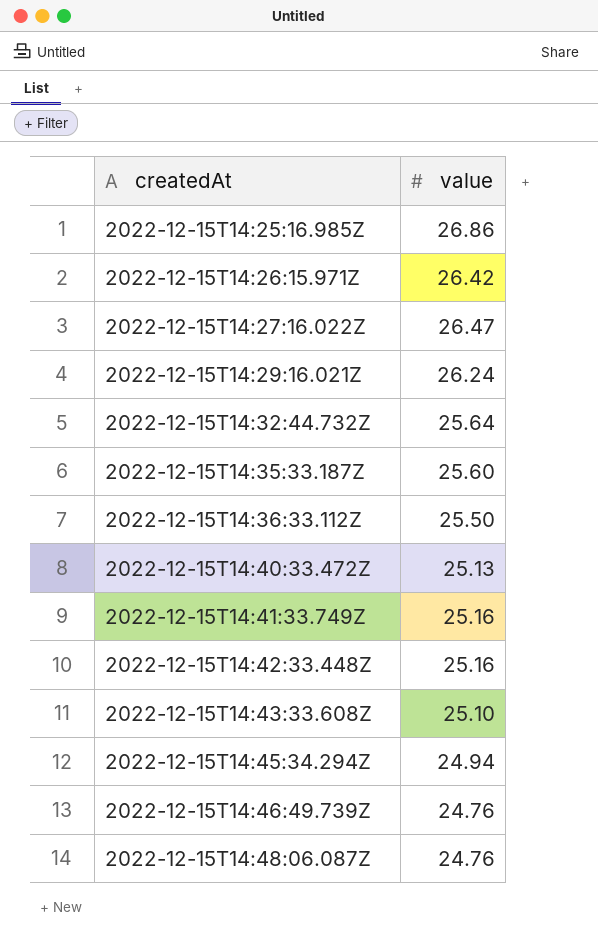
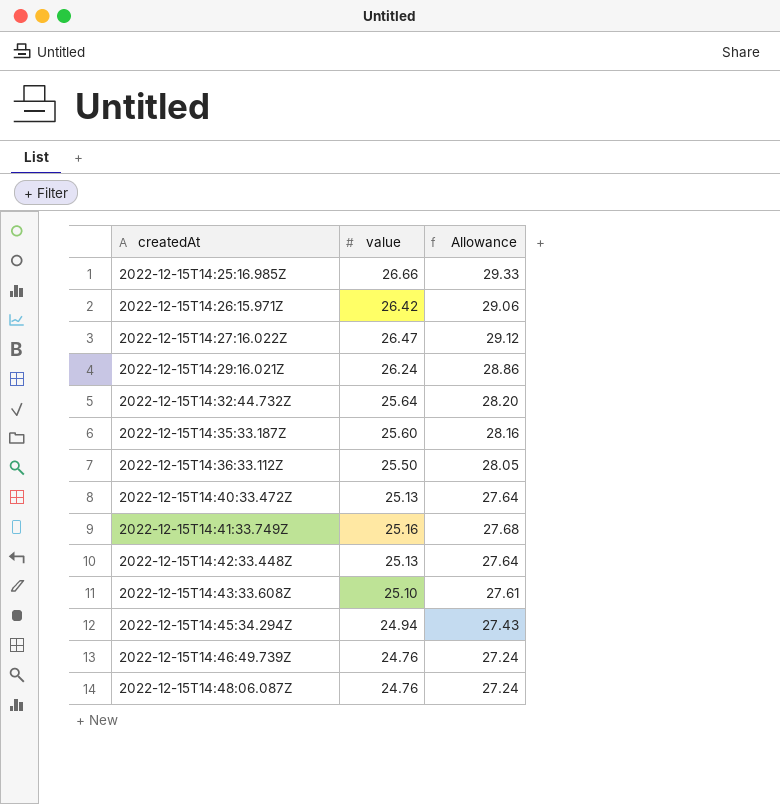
column Allowance | formula: none -> [value] * 1.1
2022-12-15T14:25:16.985Z | value: 26.86 -> 26.66
2022-12-15T14:42:33.448Z | value: 25.16 -> 25.13

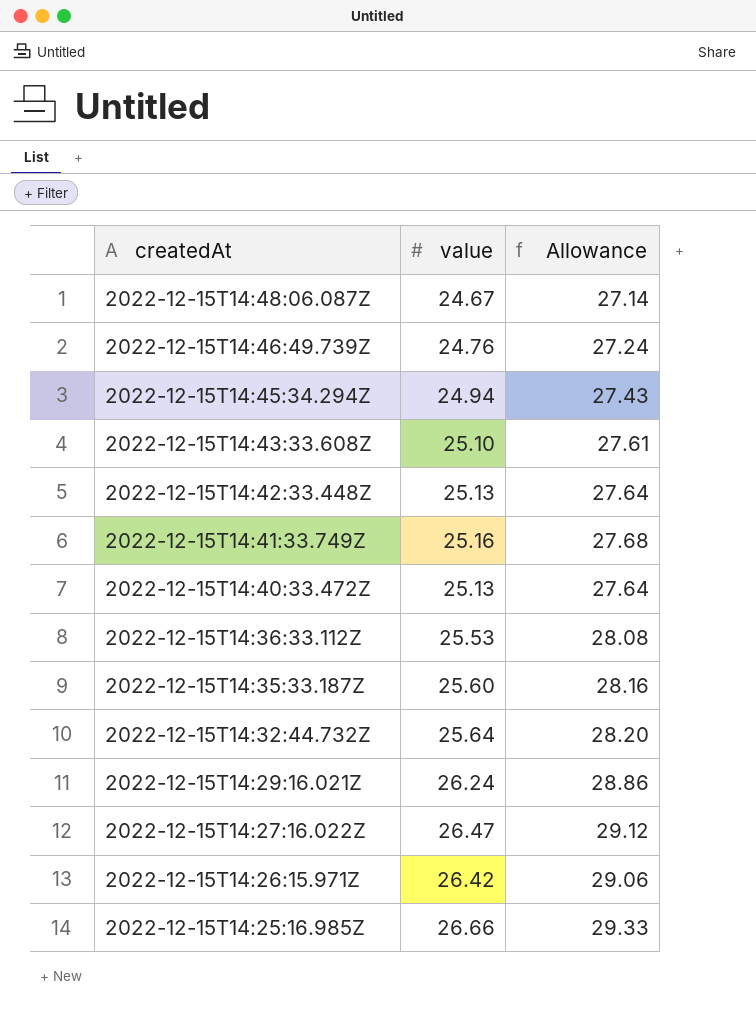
row order: createdAt ascending -> createdAt descending
2022-12-15T14:48:06.087Z | value: 24.76 -> 24.67
2022-12-15T14:48:06.087Z | Allowance: 27.24 -> 27.14
2022-12-15T14:36:33.112Z | value: 25.50 -> 25.53
2022-12-15T14:36:33.112Z | Allowance: 28.05 -> 28.08

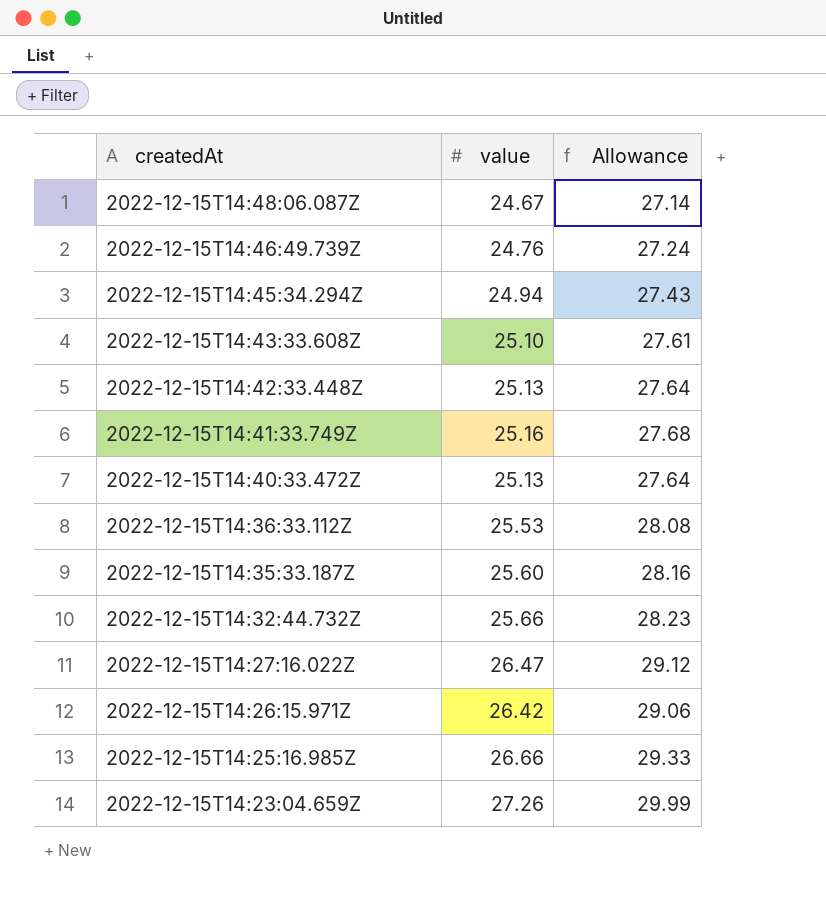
row 2022-12-15T14:29:16.021Z: 26.24 | 28.86 -> none
2022-12-15T14:32:44.732Z | value: 25.64 -> 25.66
2022-12-15T14:32:44.732Z | Allowance: 28.20 -> 28.23
row 2022-12-15T14:23:04.659Z: none -> 27.26 | 29.99

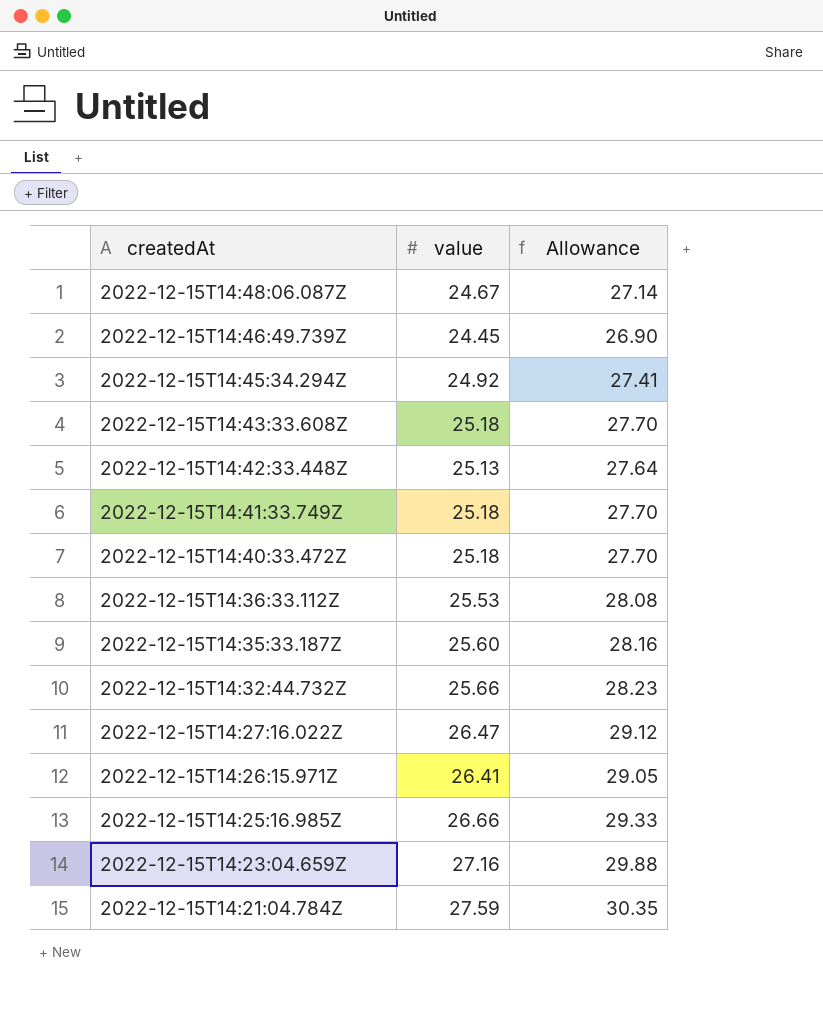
2022-12-15T14:46:49.739Z | value: 24.76 -> 24.45
2022-12-15T14:46:49.739Z | Allowance: 27.24 -> 26.90
2022-12-15T14:45:34.294Z | value: 24.94 -> 24.92
2022-12-15T14:45:34.294Z | Allowance: 27.43 -> 27.41
2022-12-15T14:43:33.608Z | value: 25.10 -> 25.18
2022-12-15T14:43:33.608Z | Allowance: 27.61 -> 27.70
2022-12-15T14:41:33.749Z | value: 25.16 -> 25.18
2022-12-15T14:41:33.749Z | Allowance: 27.68 -> 27.70
2022-12-15T14:40:33.472Z | value: 25.13 -> 25.18
2022-12-15T14:40:33.472Z | Allowance: 27.64 -> 27.70
2022-12-15T14:26:15.971Z | value: 26.42 -> 26.41
2022-12-15T14:26:15.971Z | Allowance: 29.06 -> 29.05
2022-12-15T14:23:04.659Z | value: 27.26 -> 27.16
2022-12-15T14:23:04.659Z | Allowance: 29.99 -> 29.88
row 2022-12-15T14:21:04.784Z: none -> 27.59 | 30.35

